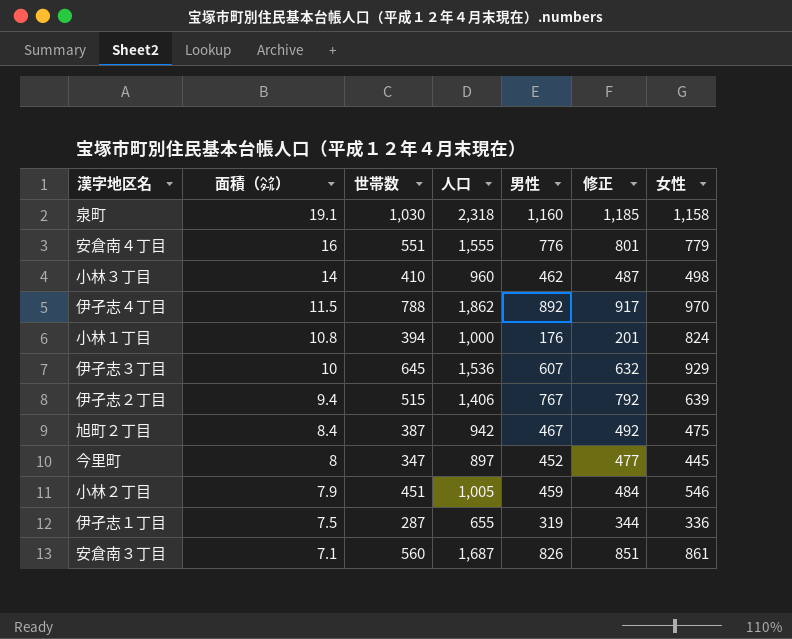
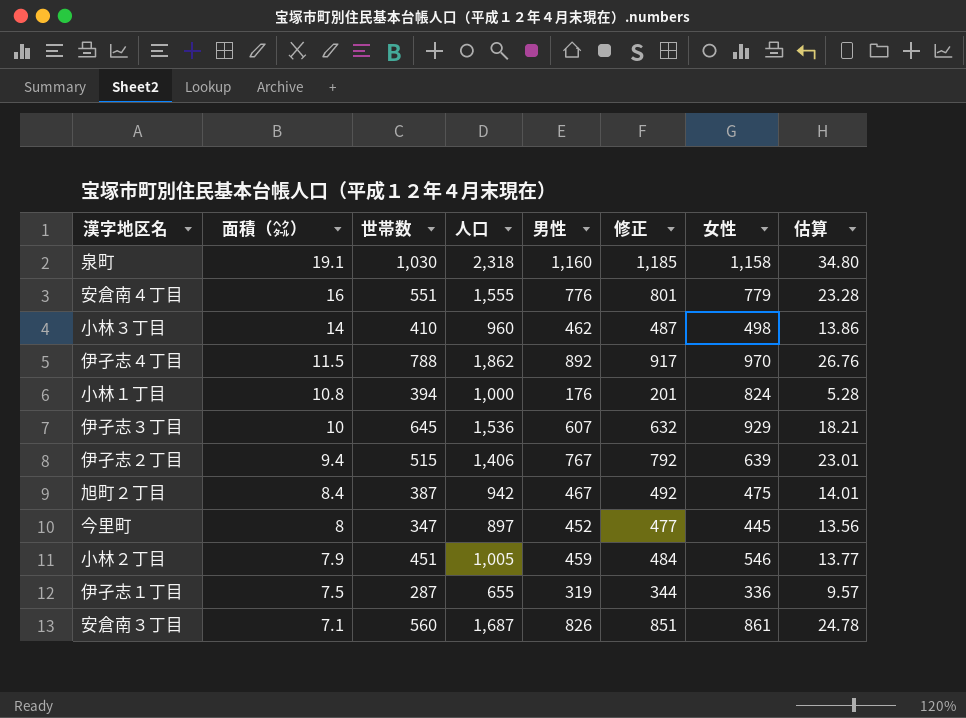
column 估算 | formula: none -> [男性] * 0.03

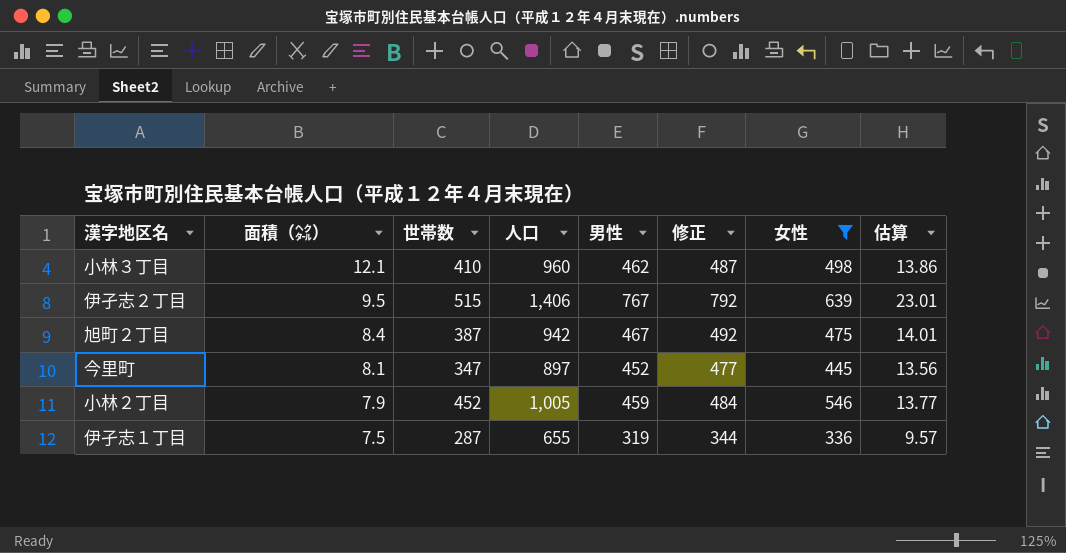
filter: none -> 女性 <= 639
小林３丁目 | 面積（㌶）: 14 -> 12.1
伊孑志２丁目 | 面積（㌶）: 9.4 -> 9.5
今里町 | 面積（㌶）: 8 -> 8.1
小林２丁目 | 世帯数: 451 -> 452

